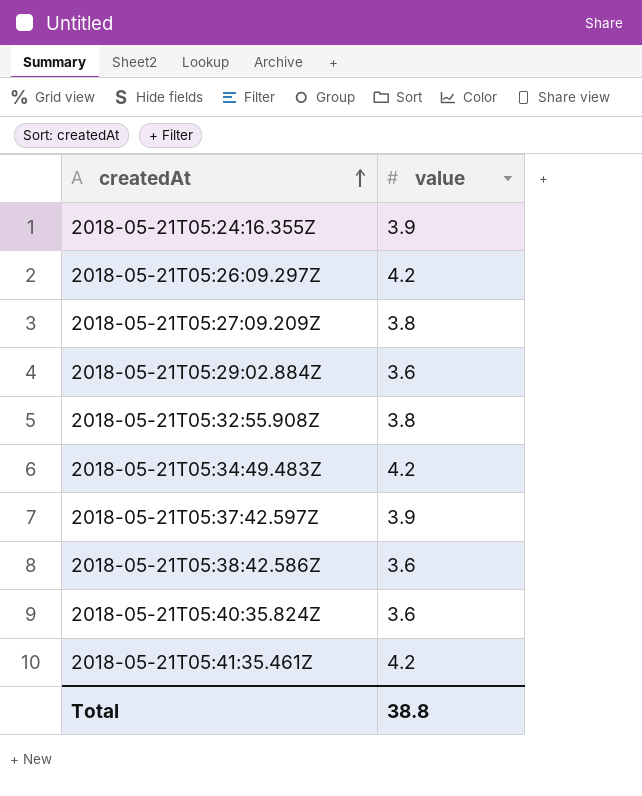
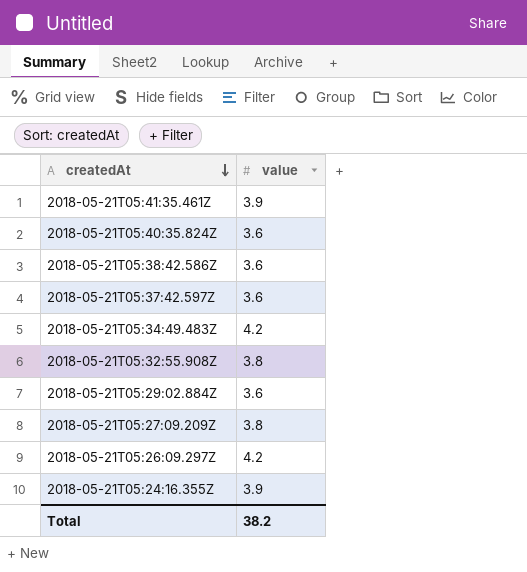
row order: createdAt ascending -> createdAt descending
2018-05-21T05:41:35.461Z | value: 4.2 -> 3.9
2018-05-21T05:37:42.597Z | value: 3.9 -> 3.6
Total | value: 38.8 -> 38.2

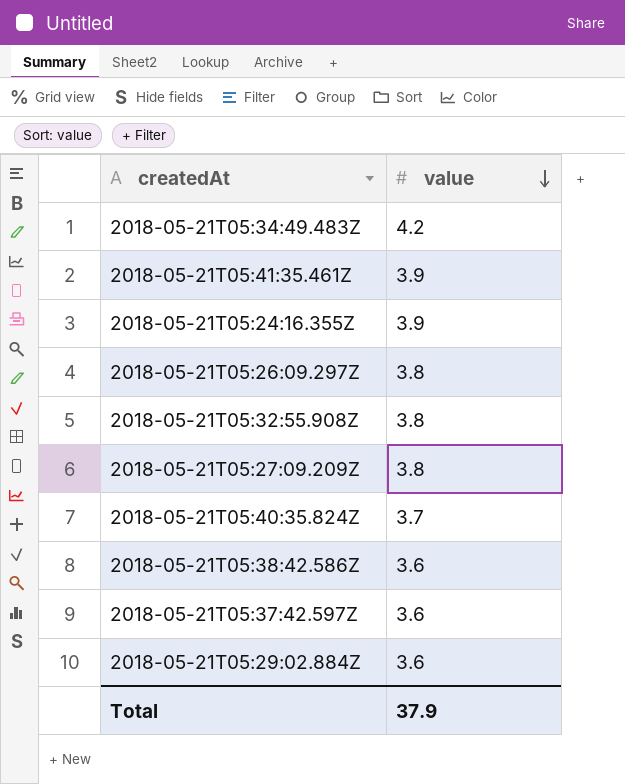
row order: createdAt descending -> value descending
2018-05-21T05:26:09.297Z | value: 4.2 -> 3.8
2018-05-21T05:40:35.824Z | value: 3.6 -> 3.7
Total | value: 38.2 -> 37.9

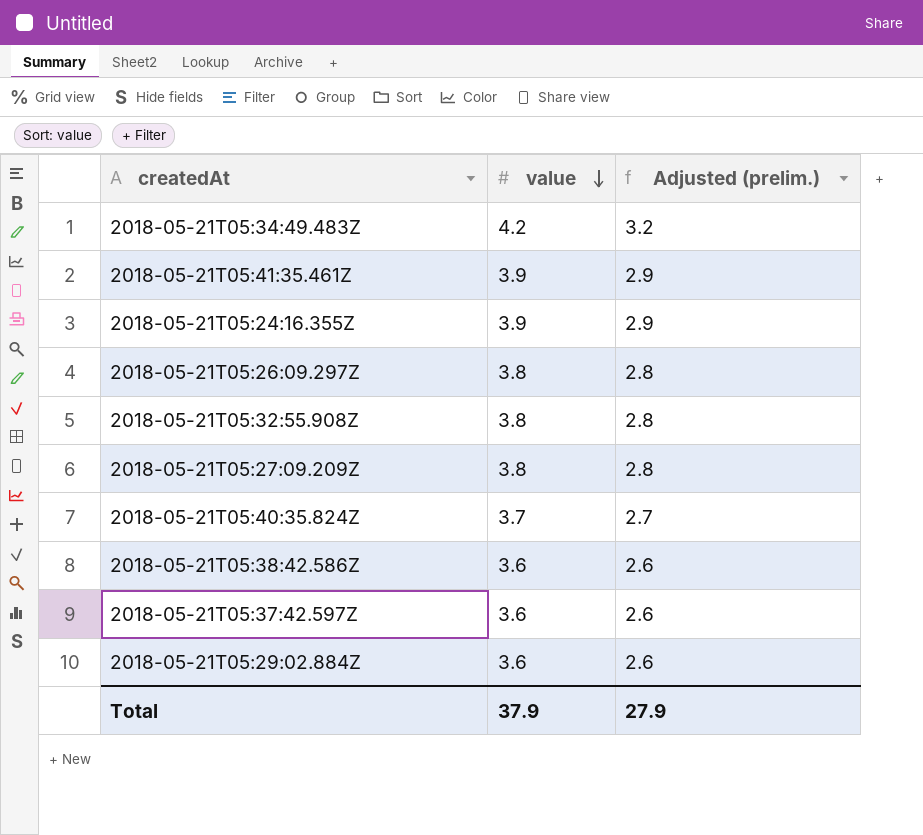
column Adjusted (prelim.) | formula: none -> [value] - 1

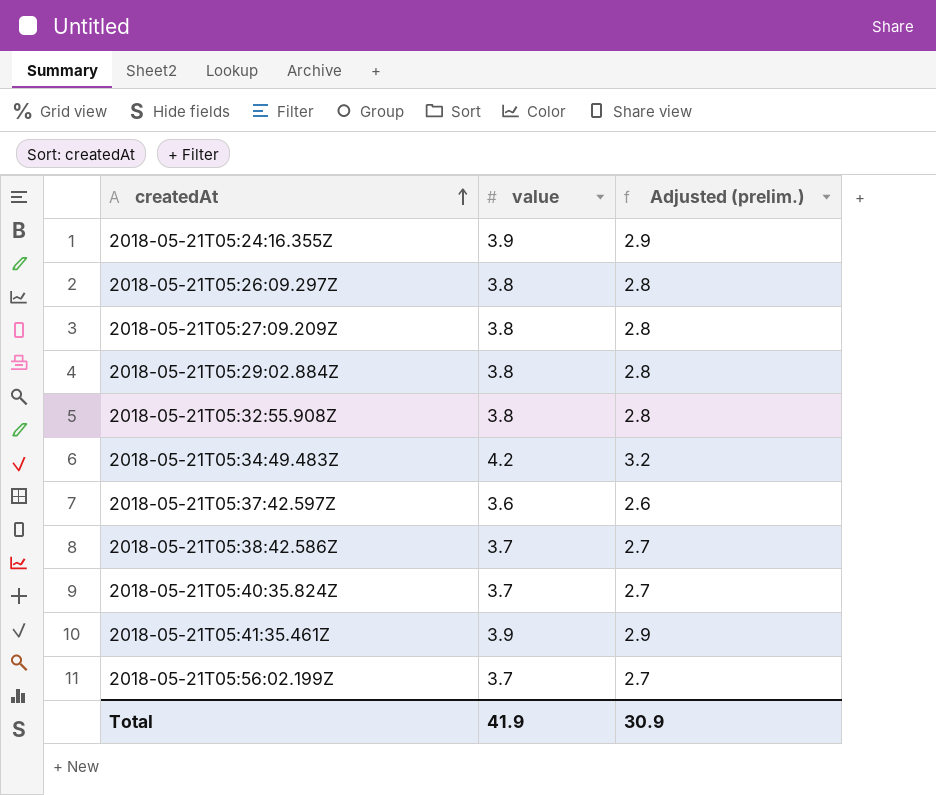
row order: value descending -> createdAt ascending
2018-05-21T05:29:02.884Z | value: 3.6 -> 3.8
2018-05-21T05:29:02.884Z | Adjusted (prelim.): 2.6 -> 2.8
2018-05-21T05:38:42.586Z | value: 3.6 -> 3.7
2018-05-21T05:38:42.586Z | Adjusted (prelim.): 2.6 -> 2.7
row 2018-05-21T05:56:02.199Z: none -> 3.7 | 2.7
Total | value: 37.9 -> 41.9
Total | Adjusted (prelim.): 27.9 -> 30.9

